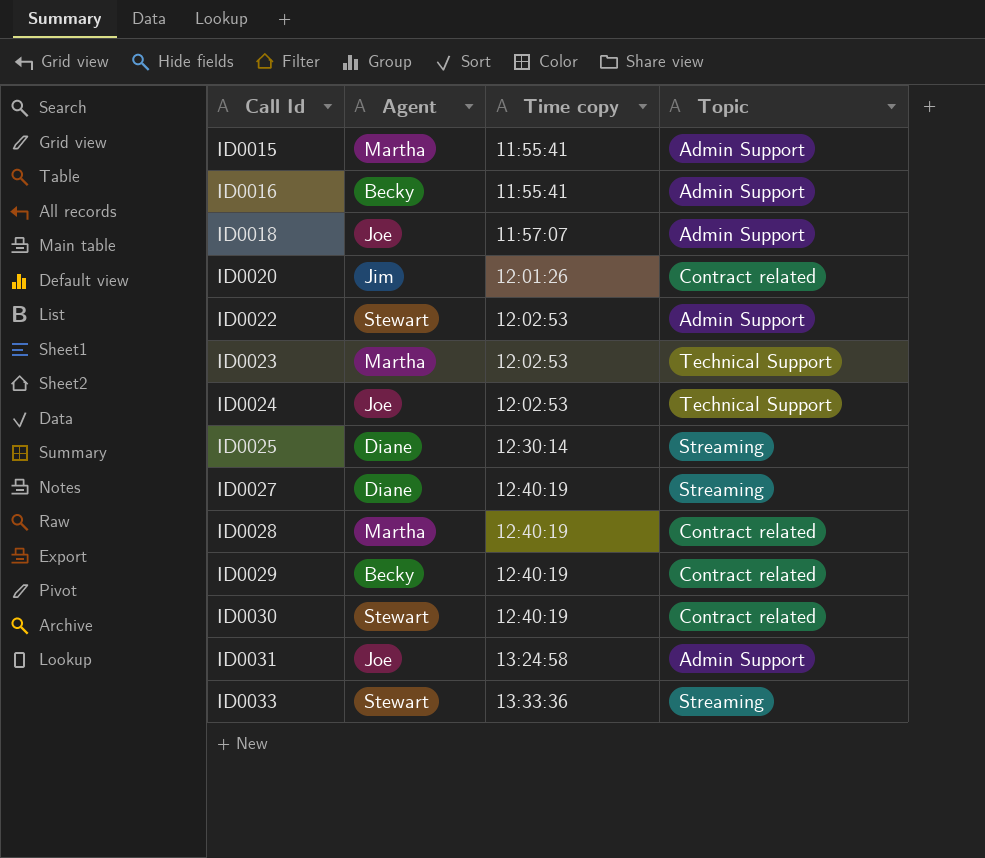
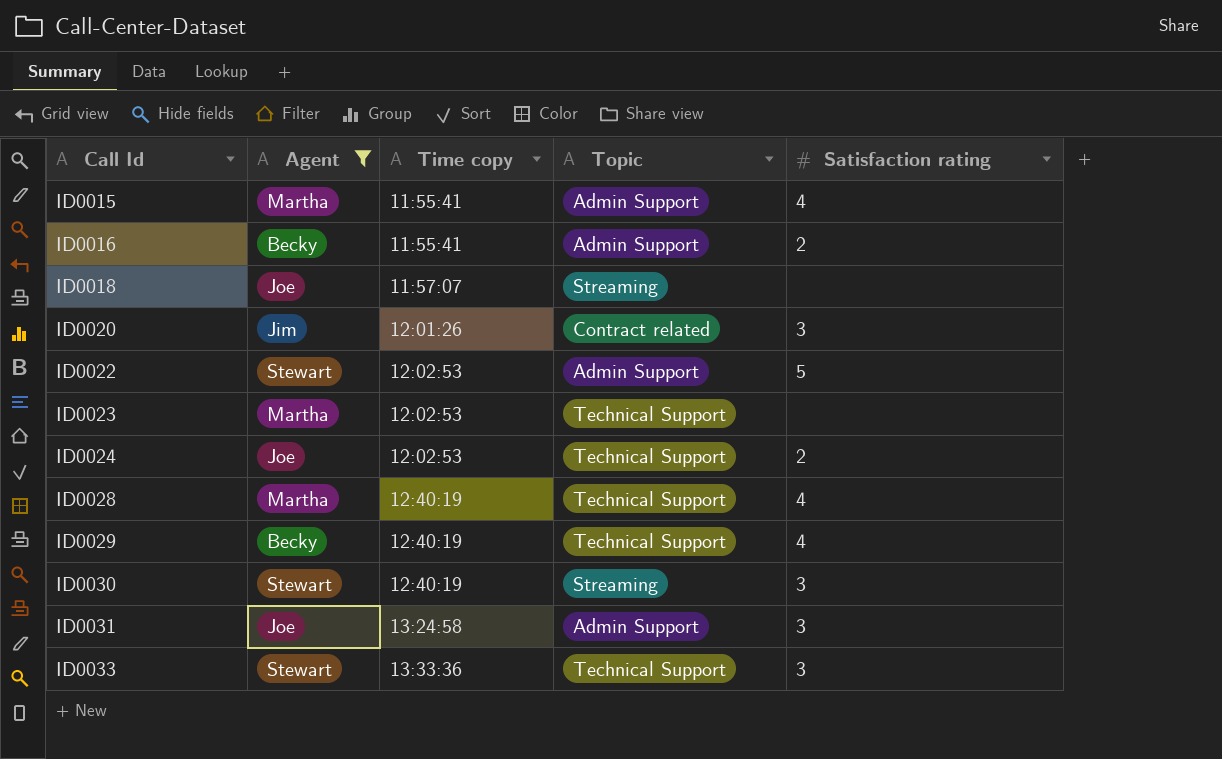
filter: none -> Agent != Diane
column Satisfaction rating | position: none -> 5
ID0018 | Topic: Admin Support -> Streaming
ID0028 | Topic: Contract related -> Technical Support
ID0029 | Topic: Contract related -> Technical Support
ID0030 | Topic: Contract related -> Streaming
ID0033 | Topic: Streaming -> Technical Support

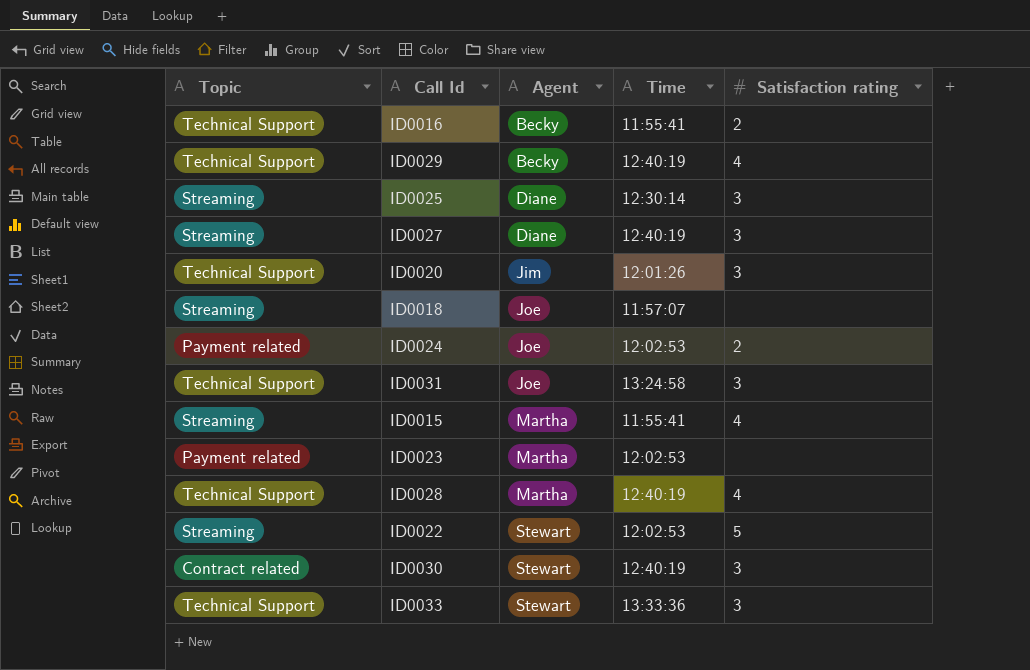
filter: Agent != Diane -> none
row order: Call Id ascending -> Agent ascending
column Topic | position: 4 -> 1
column name: Time copy -> Time
ID0016 | Topic: Admin Support -> Technical Support
ID0020 | Topic: Contract related -> Technical Support
ID0024 | Topic: Technical Support -> Payment related
ID0031 | Topic: Admin Support -> Technical Support
ID0015 | Topic: Admin Support -> Streaming
ID0023 | Topic: Technical Support -> Payment related
ID0022 | Topic: Admin Support -> Streaming
ID0030 | Topic: Streaming -> Contract related

